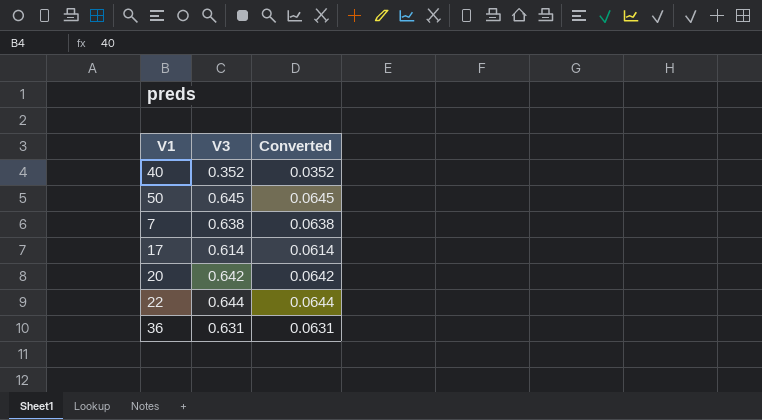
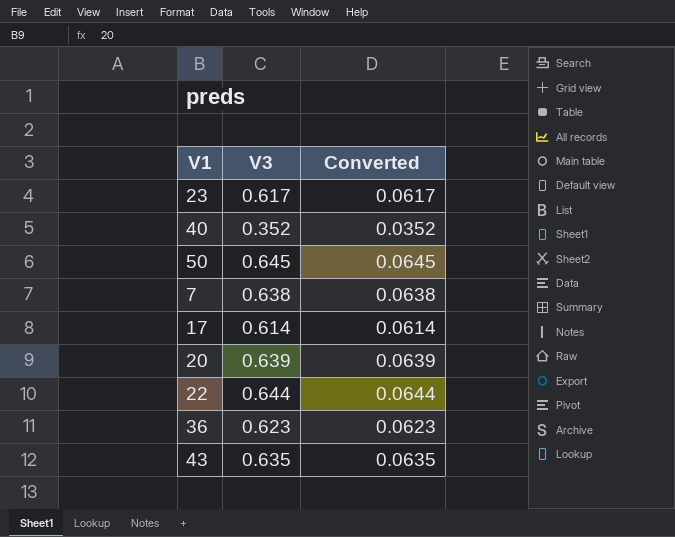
row 23: none -> 0.617 | 0.0617
20 | V3: 0.642 -> 0.639
20 | Converted: 0.0642 -> 0.0639
36 | V3: 0.631 -> 0.623
36 | Converted: 0.0631 -> 0.0623
row 43: none -> 0.635 | 0.0635

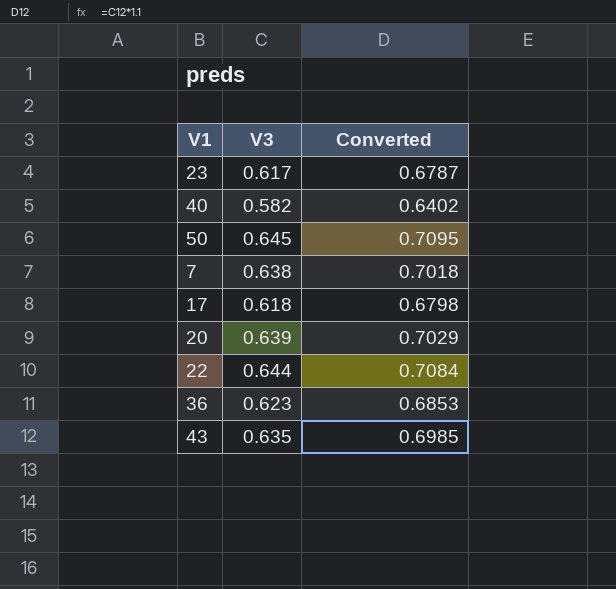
column Converted | formula: [V3] * 0.1 -> [V3] * 1.1
40 | V3: 0.352 -> 0.582
17 | V3: 0.614 -> 0.618

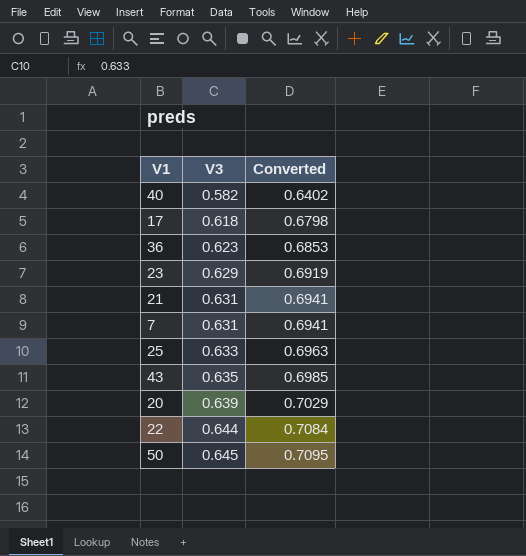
row order: none -> V3 ascending
23 | V3: 0.617 -> 0.629
23 | Converted: 0.6787 -> 0.6919
row 21: none -> 0.631 | 0.6941
7 | V3: 0.638 -> 0.631
7 | Converted: 0.7018 -> 0.6941
row 25: none -> 0.633 | 0.6963

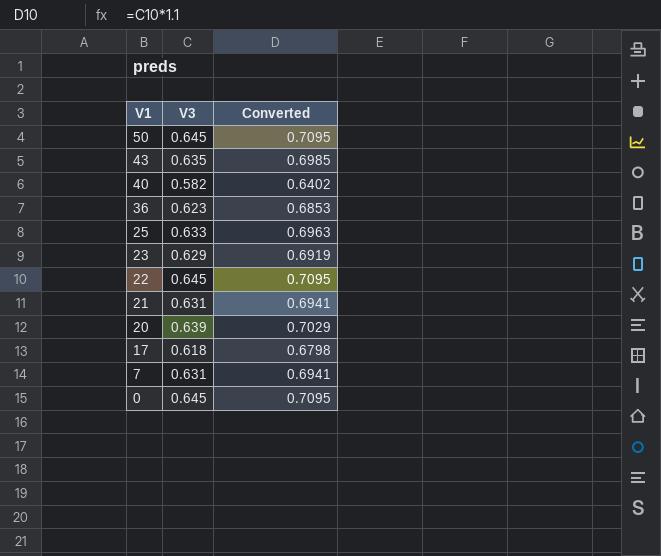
row order: V3 ascending -> V1 descending
22 | V3: 0.644 -> 0.645
22 | Converted: 0.7084 -> 0.7095
row 0: none -> 0.645 | 0.7095

